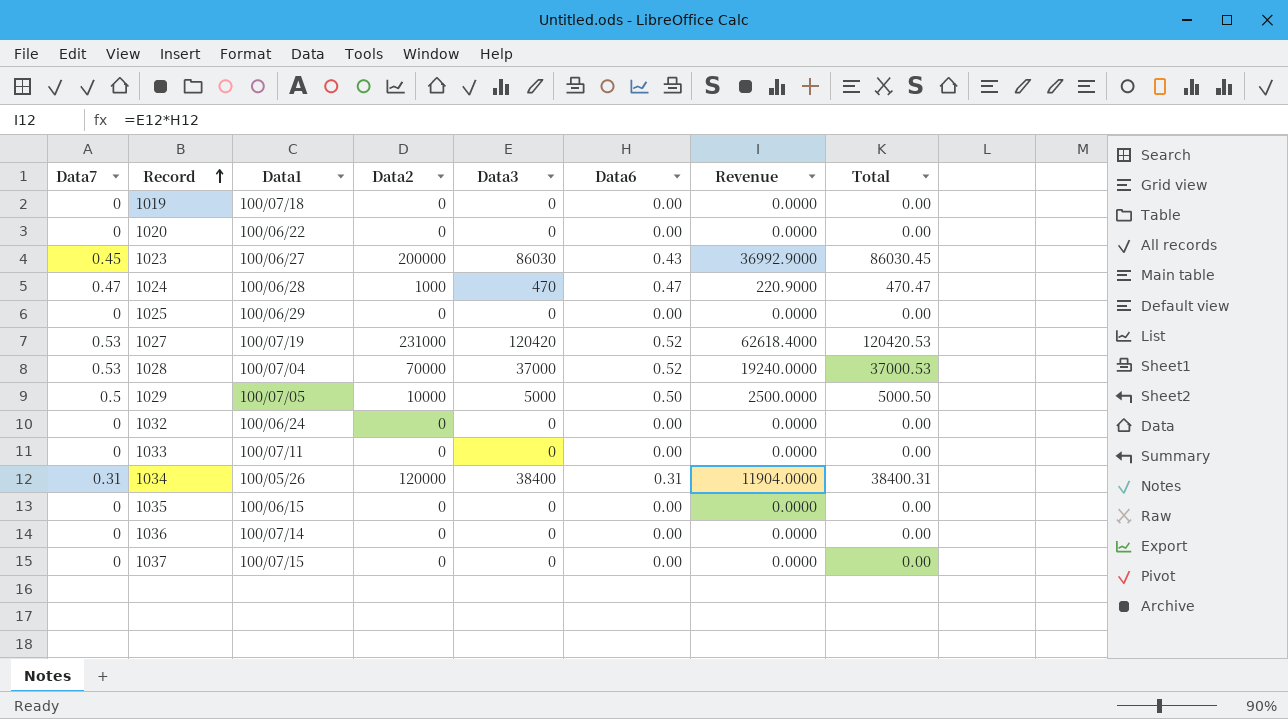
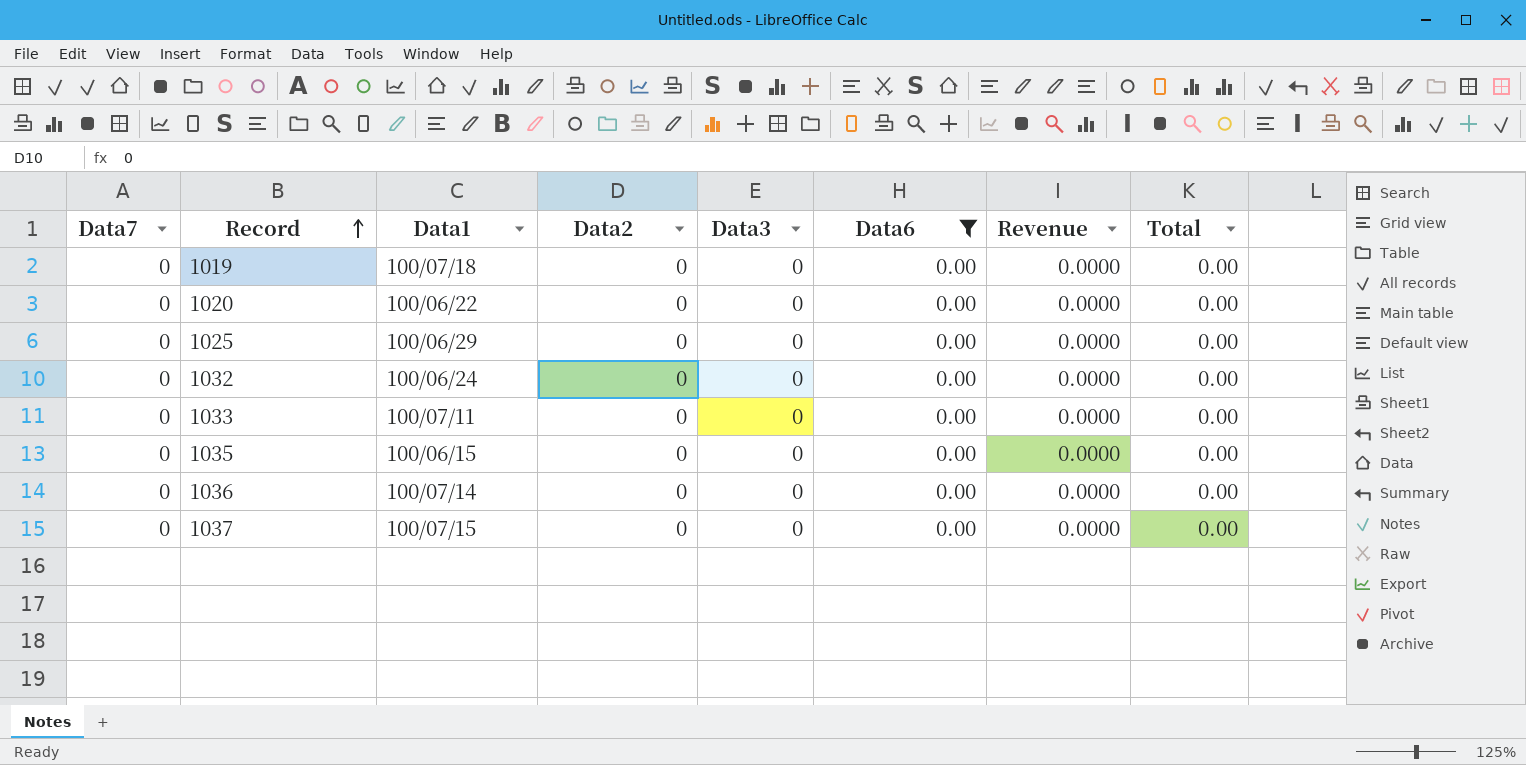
filter: none -> Data6 = 0.00

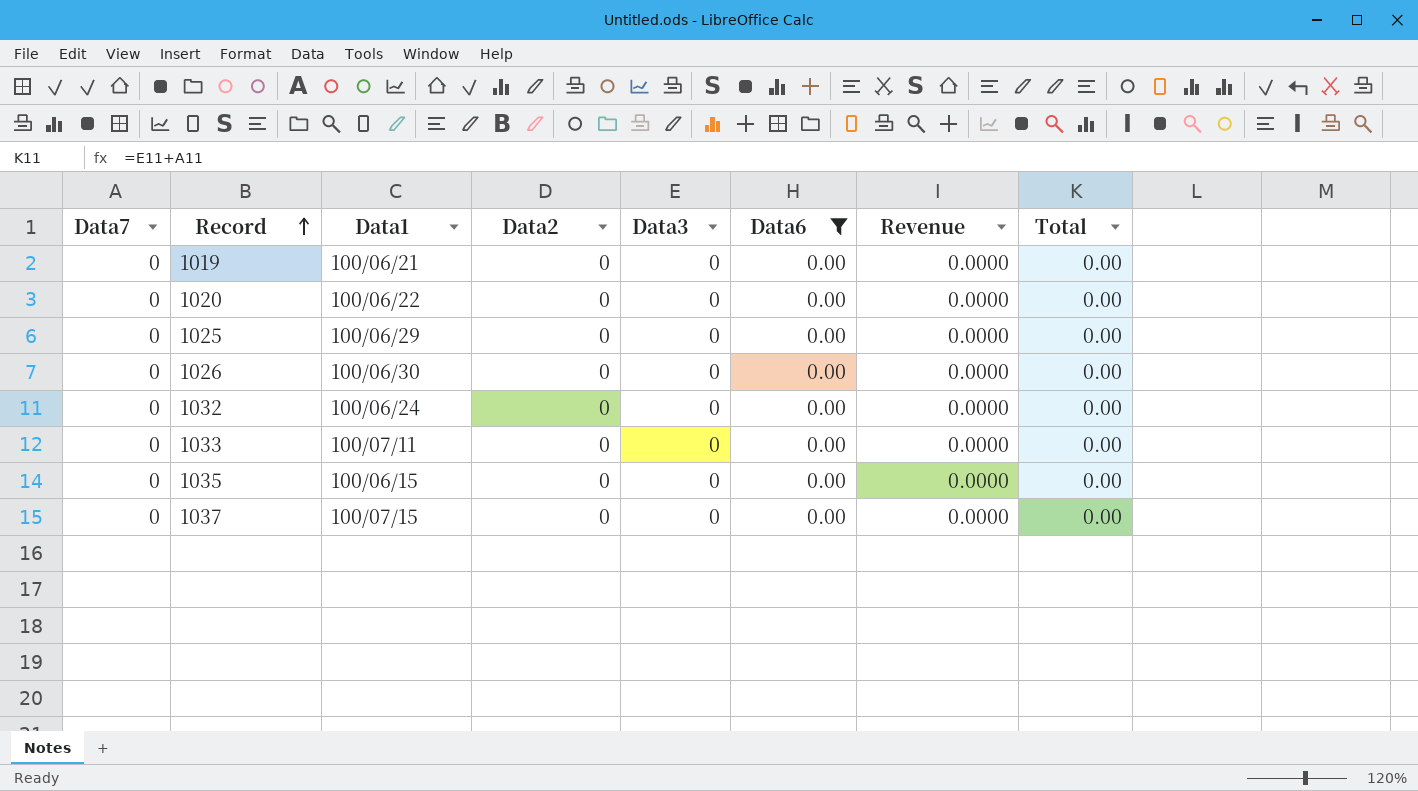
row 1036: 0 | 100/07/14 | 0 | 0 | 0.00 | 0.0000 | 0.00 -> none
1019 | Data1: 100/07/18 -> 100/06/21
row 1026: none -> 0 | 100/06/30 | 0 | 0 | 0.00 | 0.0000 | 0.00

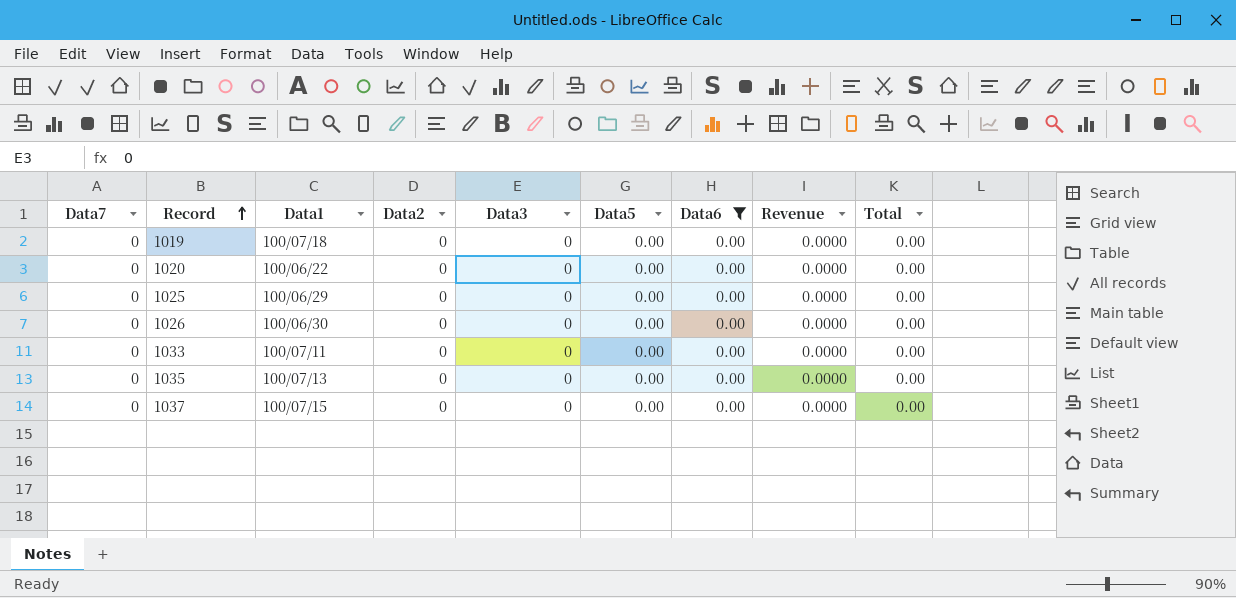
column Data5 | position: none -> 6
row 1032: 0 | 100/06/24 | 0 | 0 | 0.00 | 0.0000 | 0.00 -> none
1019 | Data1: 100/06/21 -> 100/07/18
1035 | Data1: 100/06/15 -> 100/07/13

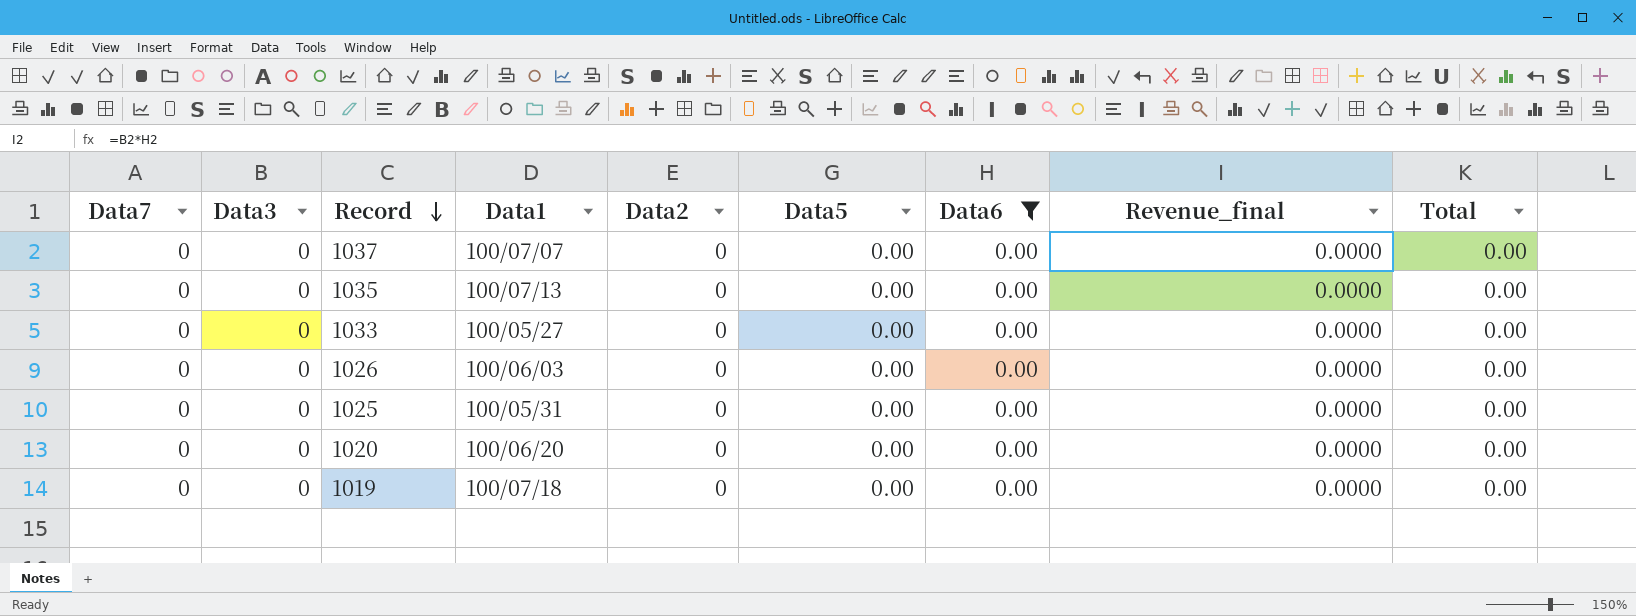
row order: Record ascending -> Record descending
column Data3 | position: 5 -> 2
column name: Revenue -> Revenue_final
1037 | Data1: 100/07/15 -> 100/07/07
1033 | Data1: 100/07/11 -> 100/05/27
1026 | Data1: 100/06/30 -> 100/06/03
1025 | Data1: 100/06/29 -> 100/05/31
1020 | Data1: 100/06/22 -> 100/06/20

